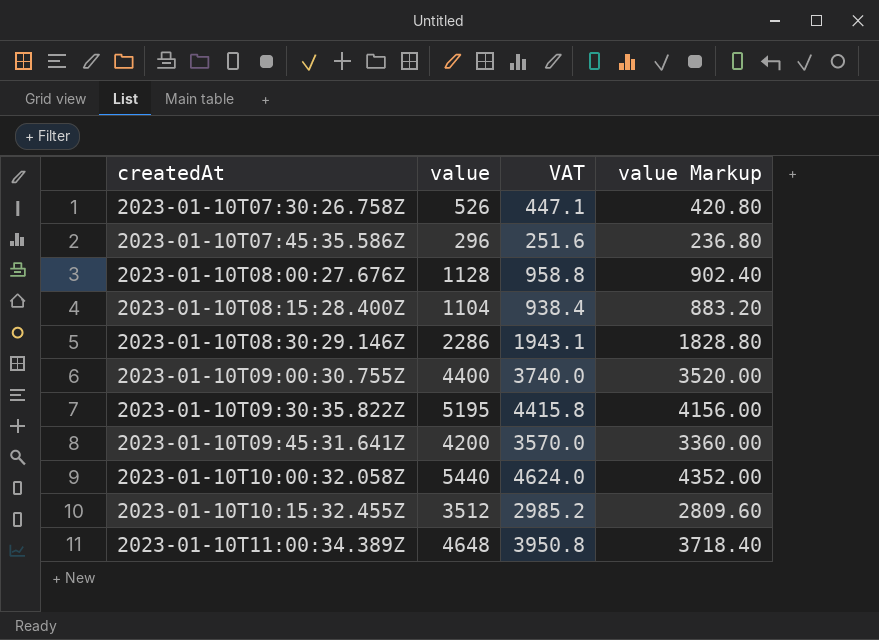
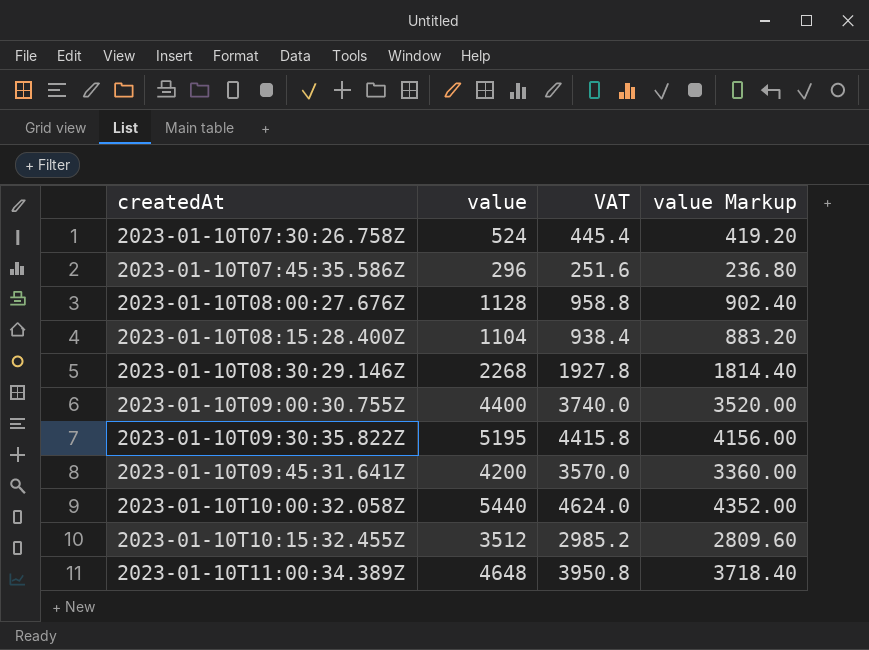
2023-01-10T07:30:26.758Z | value: 526 -> 524
2023-01-10T07:30:26.758Z | VAT: 447.1 -> 445.4
2023-01-10T07:30:26.758Z | value Markup: 420.80 -> 419.20
2023-01-10T08:30:29.146Z | value: 2286 -> 2268
2023-01-10T08:30:29.146Z | VAT: 1943.1 -> 1927.8
2023-01-10T08:30:29.146Z | value Markup: 1828.80 -> 1814.40

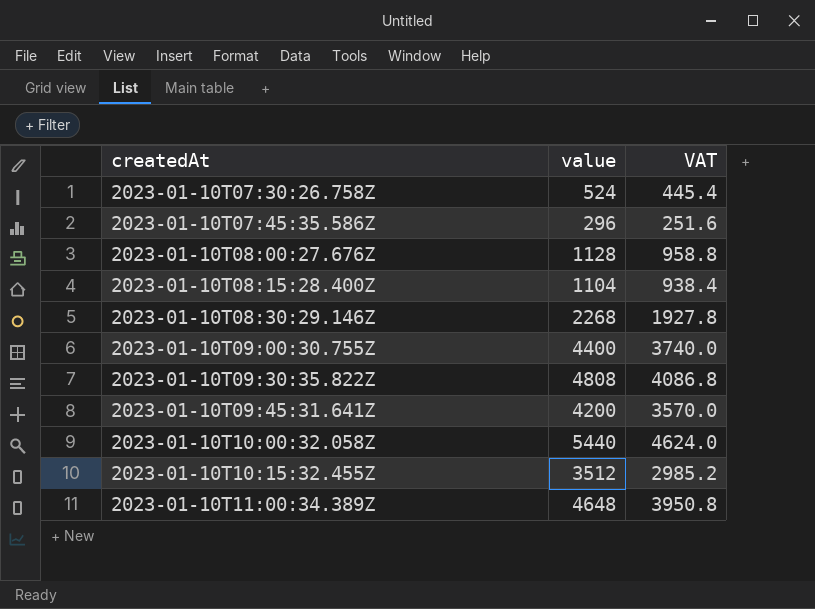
column value Markup | formula: [value] * 0.8 -> none
2023-01-10T09:30:35.822Z | value: 5195 -> 4808
2023-01-10T09:30:35.822Z | VAT: 4415.8 -> 4086.8

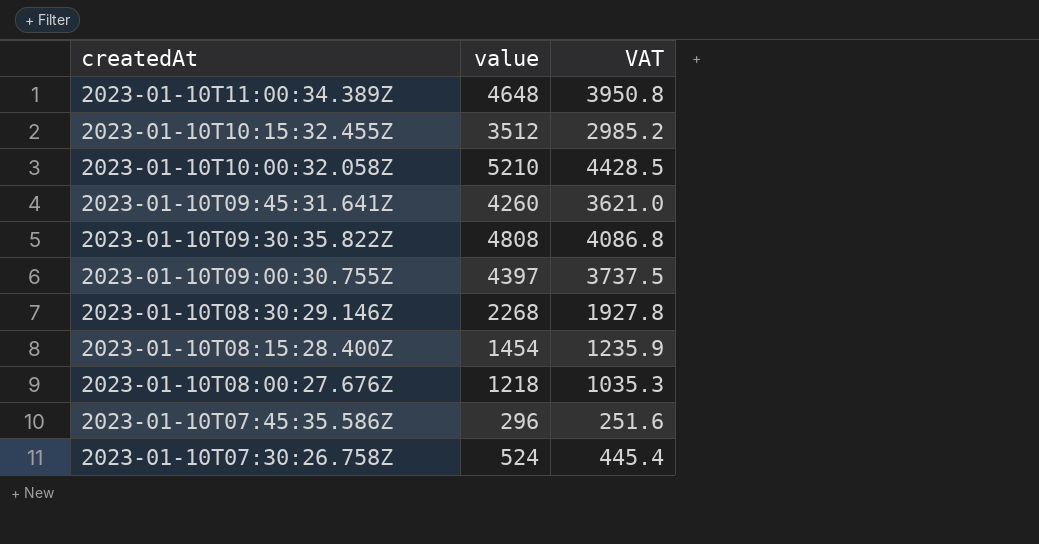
row order: createdAt ascending -> createdAt descending
2023-01-10T10:00:32.058Z | value: 5440 -> 5210
2023-01-10T10:00:32.058Z | VAT: 4624.0 -> 4428.5
2023-01-10T09:45:31.641Z | value: 4200 -> 4260
2023-01-10T09:45:31.641Z | VAT: 3570.0 -> 3621.0
2023-01-10T09:00:30.755Z | value: 4400 -> 4397
2023-01-10T09:00:30.755Z | VAT: 3740.0 -> 3737.5
2023-01-10T08:15:28.400Z | value: 1104 -> 1454
2023-01-10T08:15:28.400Z | VAT: 938.4 -> 1235.9
2023-01-10T08:00:27.676Z | value: 1128 -> 1218
2023-01-10T08:00:27.676Z | VAT: 958.8 -> 1035.3

